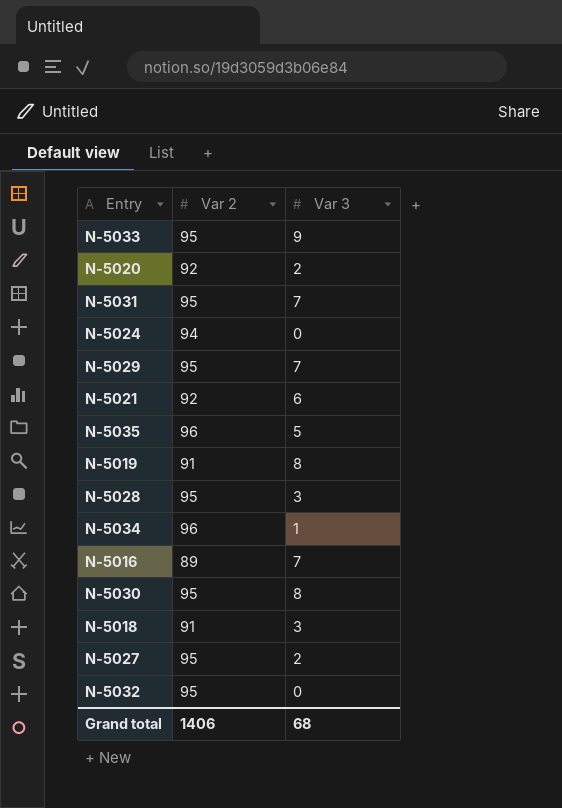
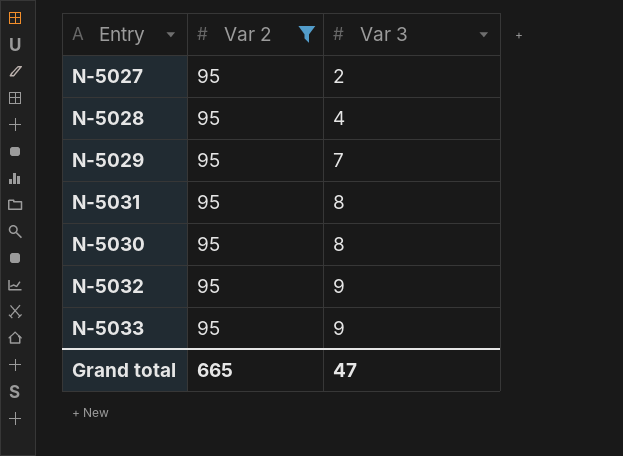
filter: none -> Var 2 = 95
row order: none -> Var 3 ascending
N-5028 | Var 3: 3 -> 4
N-5031 | Var 3: 7 -> 8
N-5032 | Var 3: 0 -> 9
Grand total | Var 2: 1406 -> 665
Grand total | Var 3: 68 -> 47

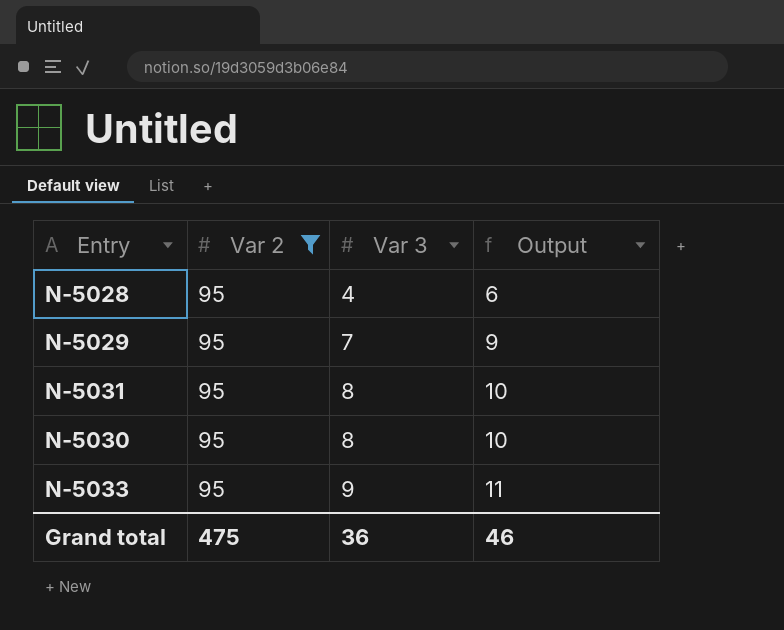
column Output | formula: none -> [Var 3] + 2
row N-5027: 95 | 2 -> none
row N-5032: 95 | 9 -> none
Grand total | Var 2: 665 -> 475
Grand total | Var 3: 47 -> 36

